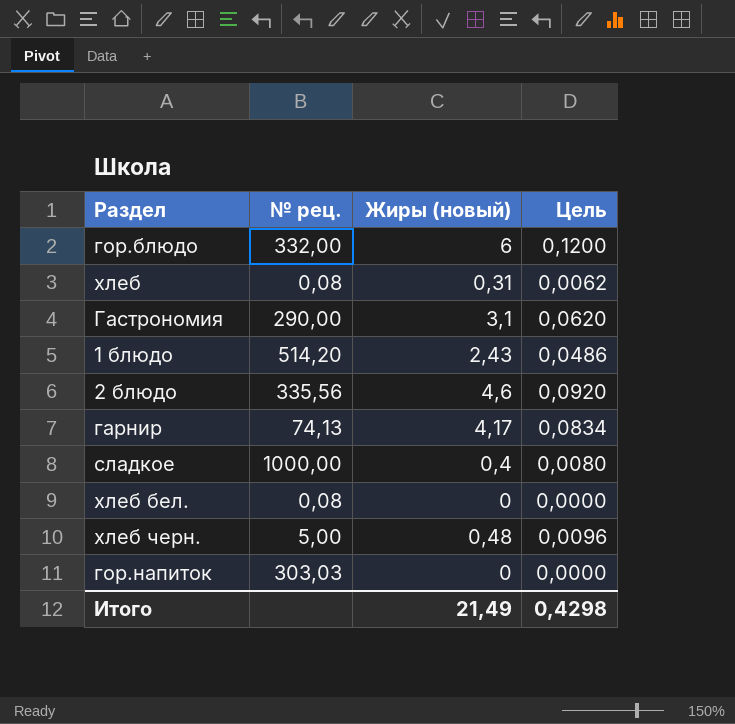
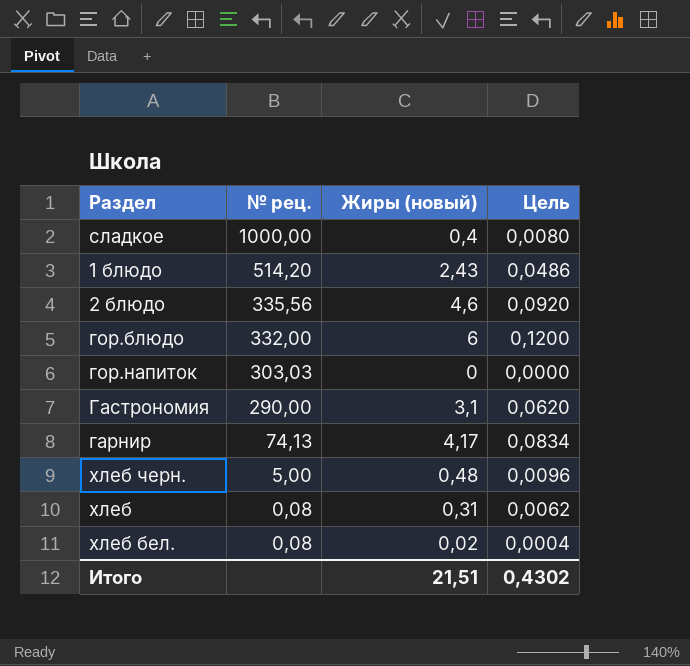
row order: none -> № рец. descending
хлеб бел. | Жиры (новый): 0 -> 0,02
хлеб бел. | Цель: 0,0000 -> 0,0004
Итого | Жиры (новый): 21,49 -> 21,51
Итого | Цель: 0,4298 -> 0,4302

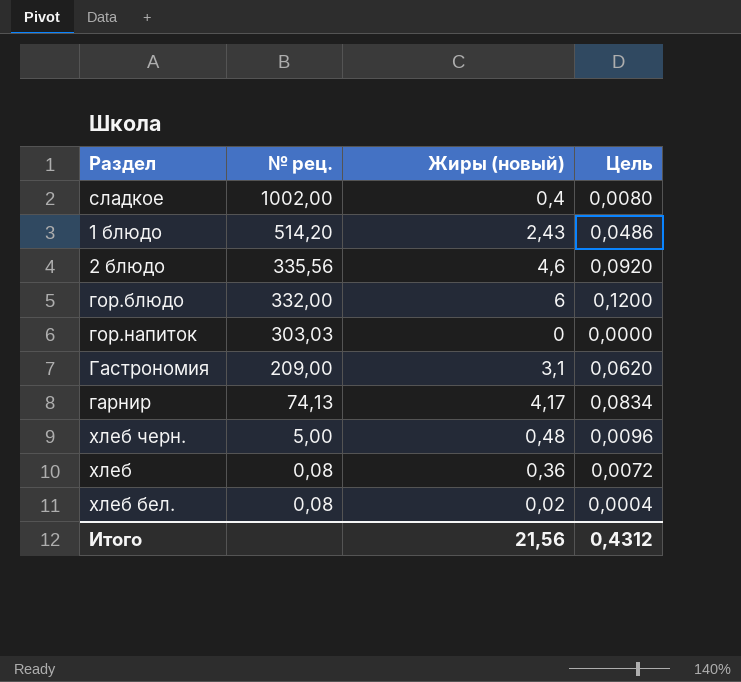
сладкое | № рец.: 1000,00 -> 1002,00
Гастрономия | № рец.: 290,00 -> 209,00
хлеб | Жиры (новый): 0,31 -> 0,36
хлеб | Цель: 0,0062 -> 0,0072
Итого | Жиры (новый): 21,51 -> 21,56
Итого | Цель: 0,4302 -> 0,4312

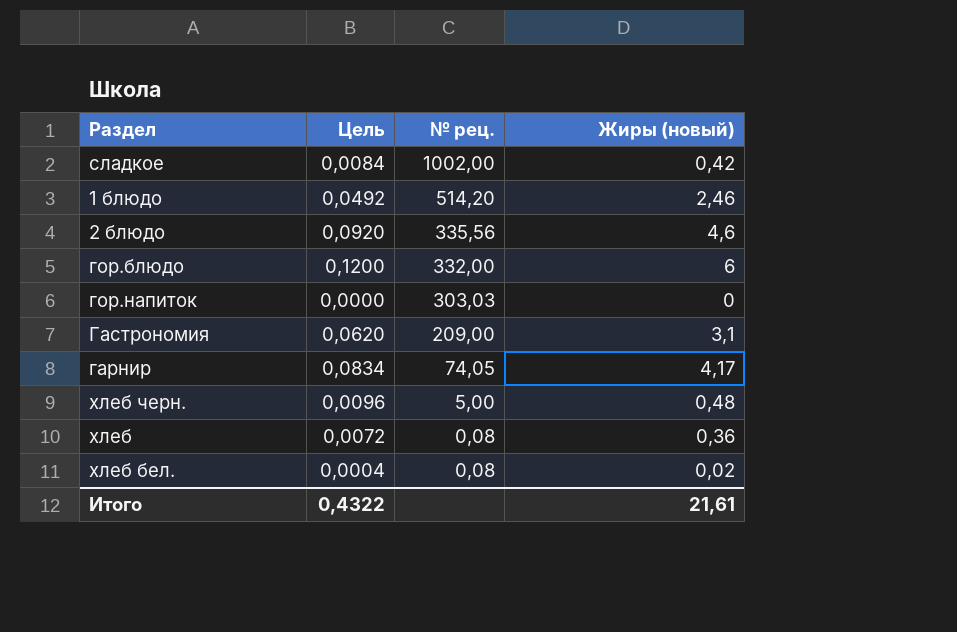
column Цель | position: 4 -> 2
сладкое | Цель: 0,0080 -> 0,0084
сладкое | Жиры (новый): 0,4 -> 0,42
1 блюдо | Цель: 0,0486 -> 0,0492
1 блюдо | Жиры (новый): 2,43 -> 2,46
гарнир | № рец.: 74,13 -> 74,05
Итого | Цель: 0,4312 -> 0,4322
Итого | Жиры (новый): 21,56 -> 21,61

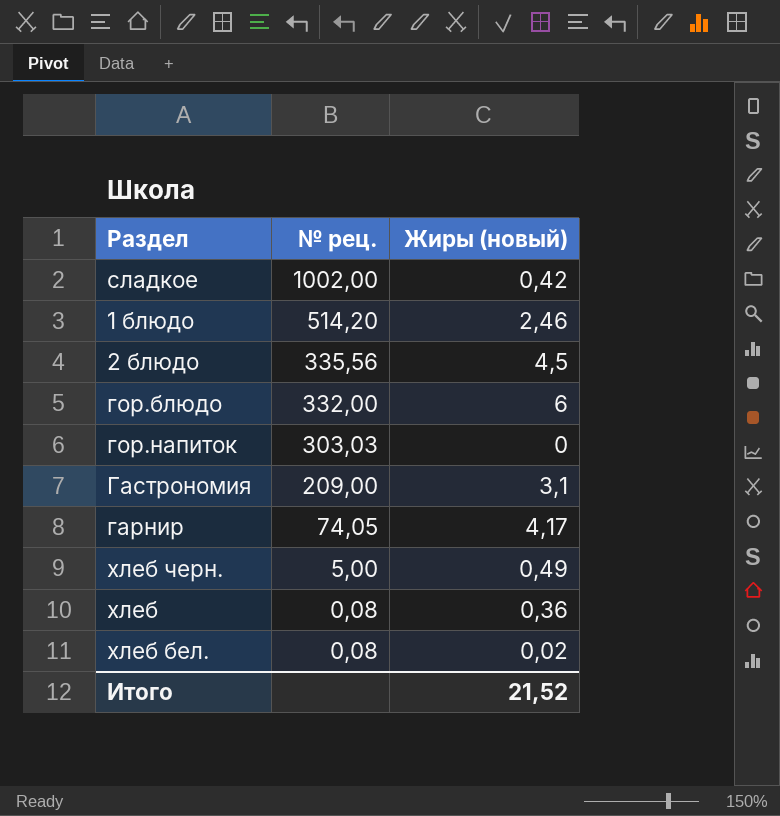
column Цель | formula: [Жиры (новый)] * 0,02 -> none
2 блюдо | Жиры (новый): 4,6 -> 4,5
хлеб черн. | Жиры (новый): 0,48 -> 0,49
Итого | Жиры (новый): 21,61 -> 21,52

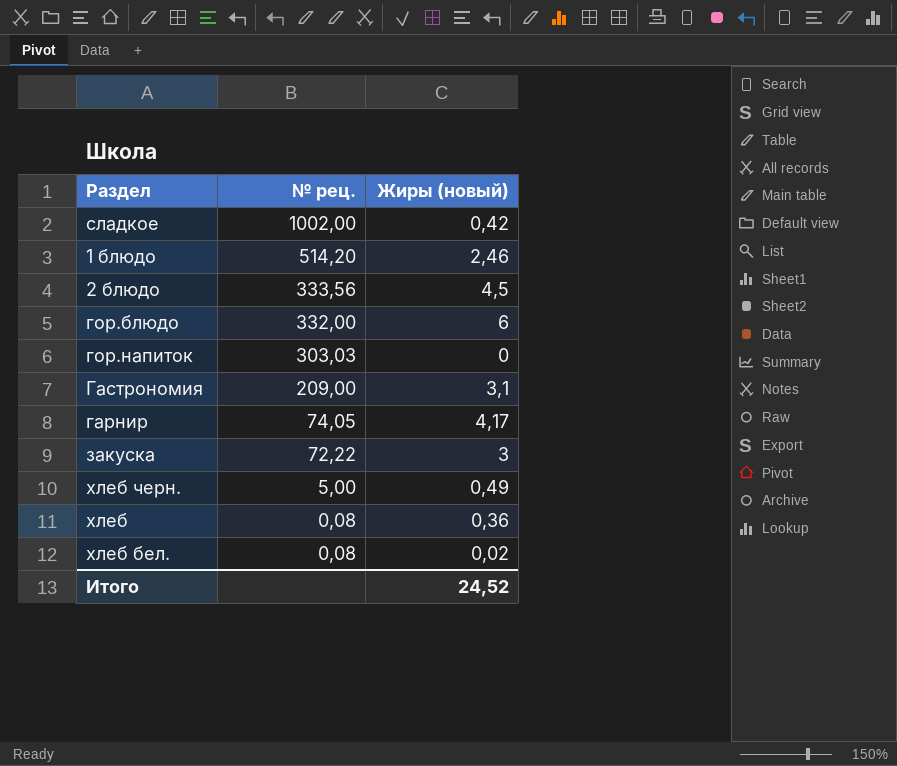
2 блюдо | № рец.: 335,56 -> 333,56
row закуска: none -> 72,22 | 3
Итого | Жиры (новый): 21,52 -> 24,52

